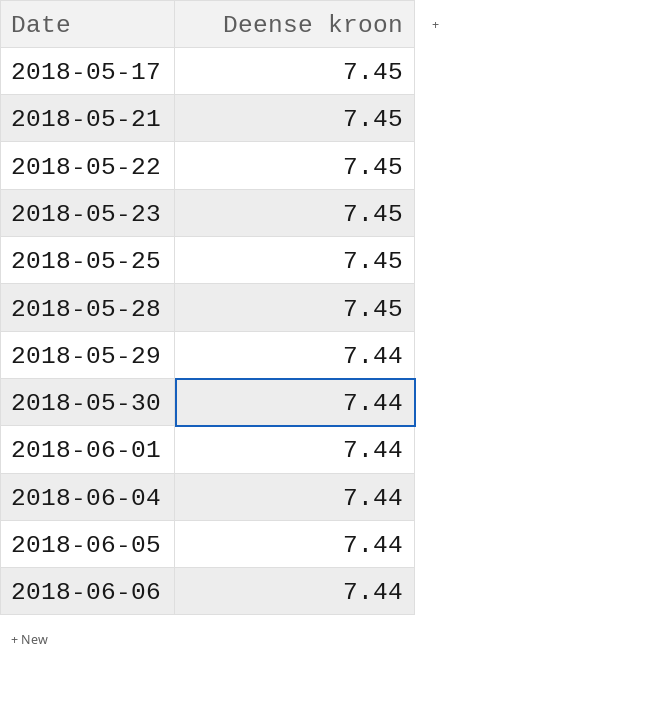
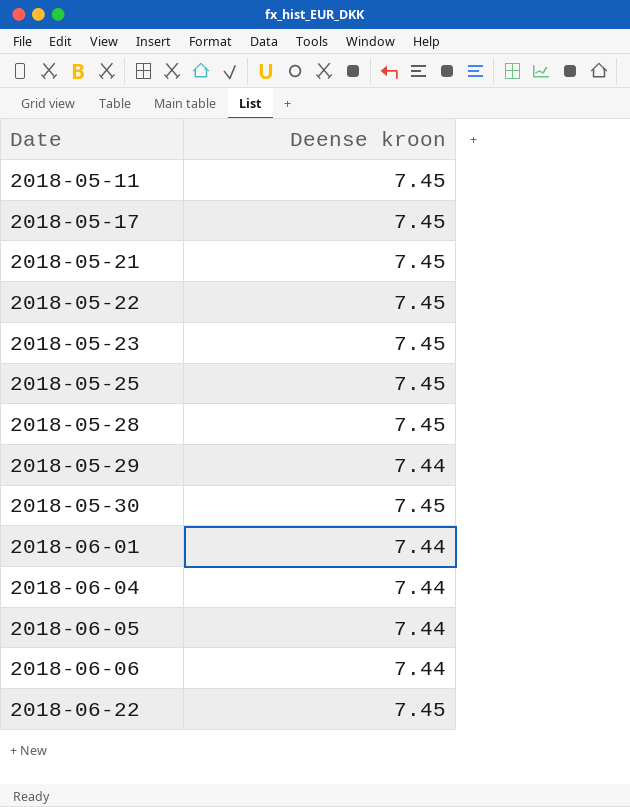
row 2018-05-11: none -> 7.45
2018-05-30 | Deense kroon: 7.44 -> 7.45
row 2018-06-22: none -> 7.45

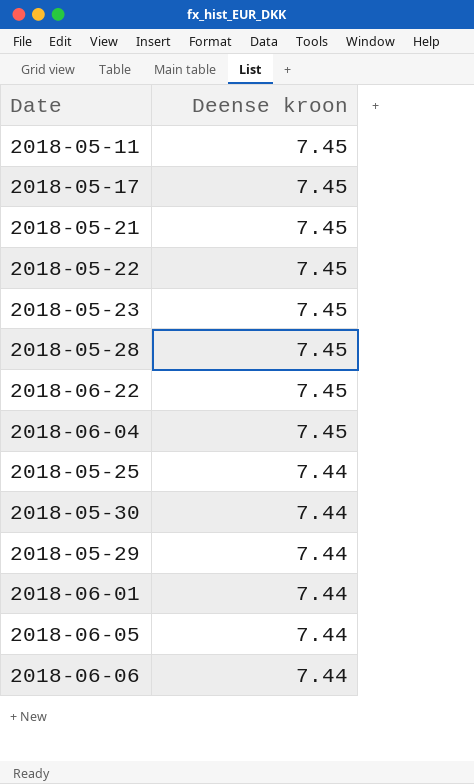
row order: Date ascending -> Deense kroon descending
2018-06-04 | Deense kroon: 7.44 -> 7.45
2018-05-25 | Deense kroon: 7.45 -> 7.44
2018-05-30 | Deense kroon: 7.45 -> 7.44

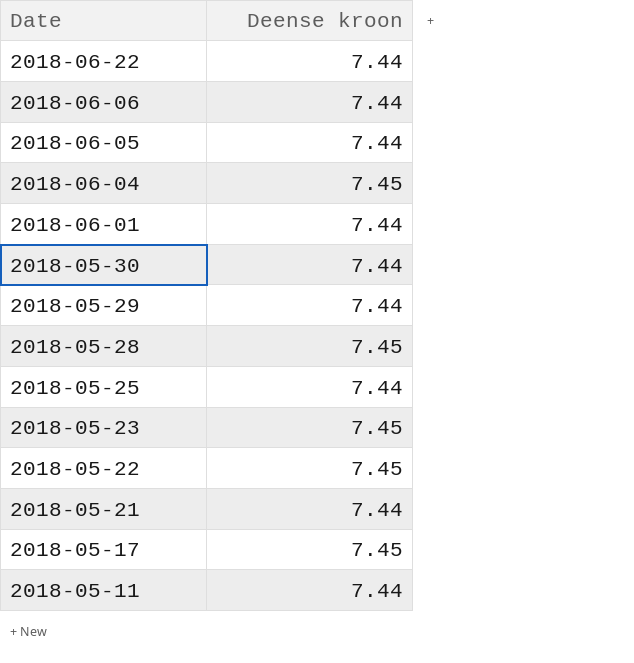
row order: Deense kroon descending -> Date descending
2018-06-22 | Deense kroon: 7.45 -> 7.44
2018-05-21 | Deense kroon: 7.45 -> 7.44
2018-05-11 | Deense kroon: 7.45 -> 7.44

